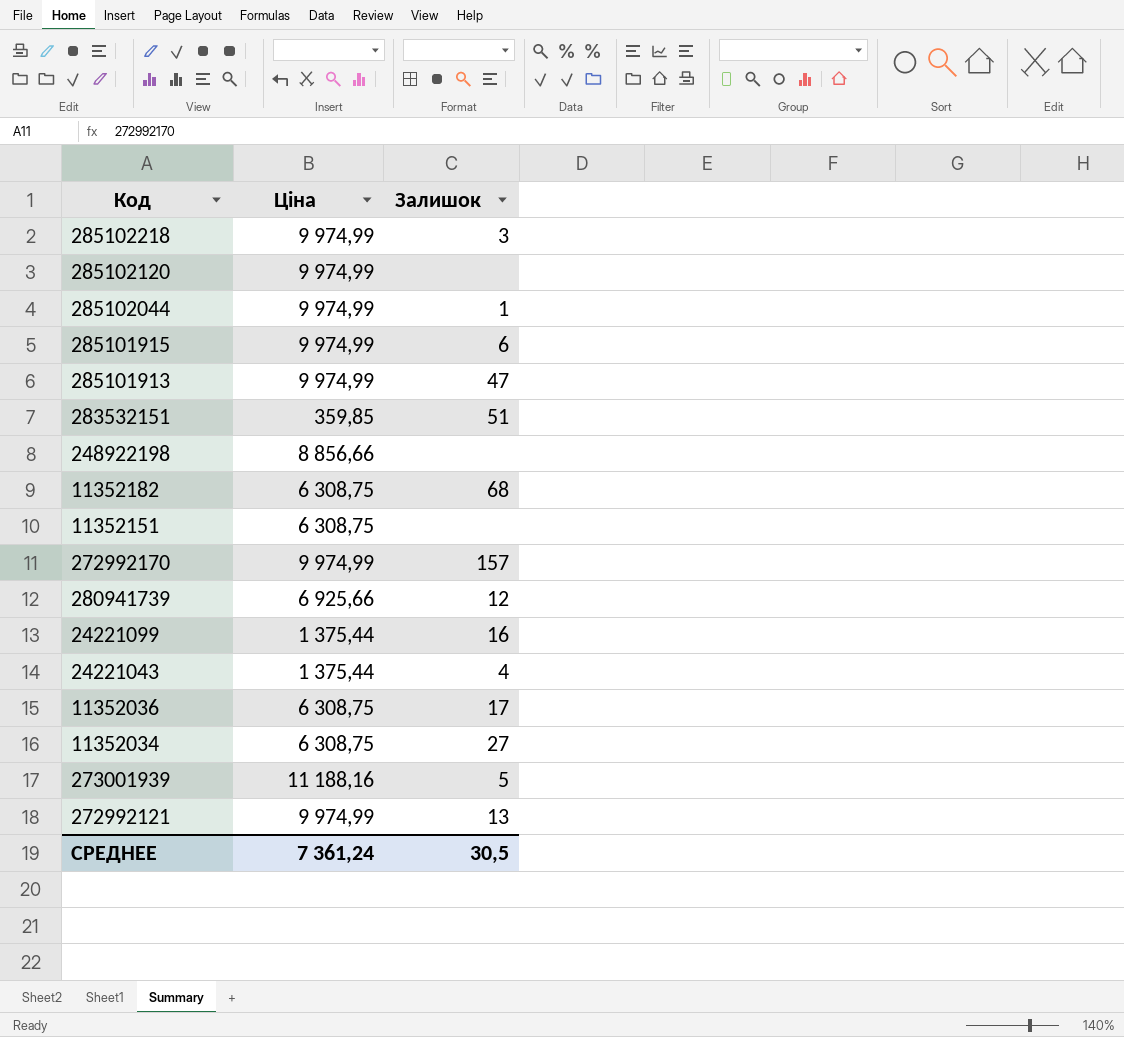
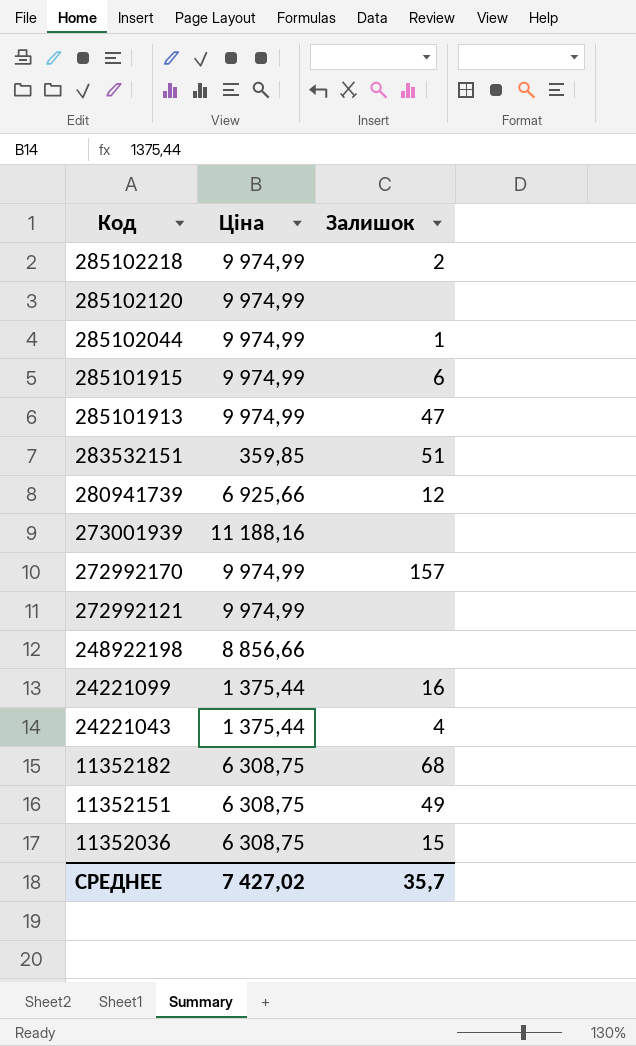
row order: none -> Код descending
row 11352034: 6 308,75 | 27 -> none
285102218 | Залишок: 3 -> 2
273001939 | Залишок: 5 -> none
272992121 | Залишок: 13 -> none
11352151 | Залишок: none -> 49
11352036 | Залишок: 17 -> 15
СРЕДНЕЕ | Ціна: 7 361,24 -> 7 427,02
СРЕДНЕЕ | Залишок: 30,5 -> 35,7

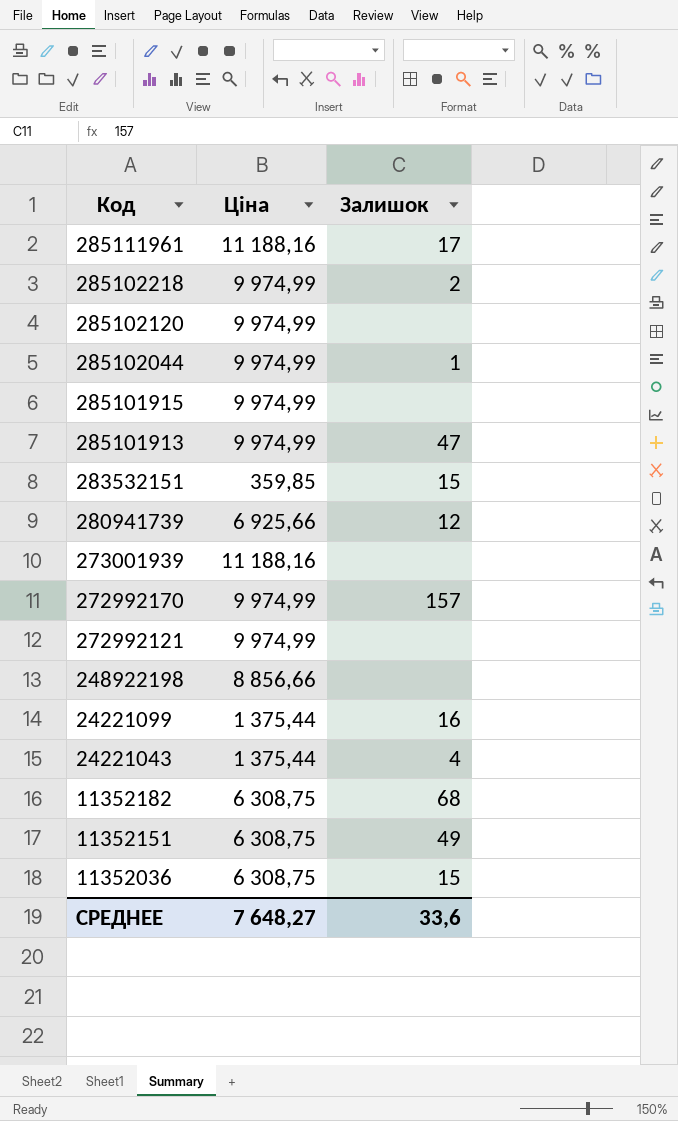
row 285111961: none -> 11 188,16 | 17
285101915 | Залишок: 6 -> none
283532151 | Залишок: 51 -> 15
СРЕДНЕЕ | Ціна: 7 427,02 -> 7 648,27
СРЕДНЕЕ | Залишок: 35,7 -> 33,6

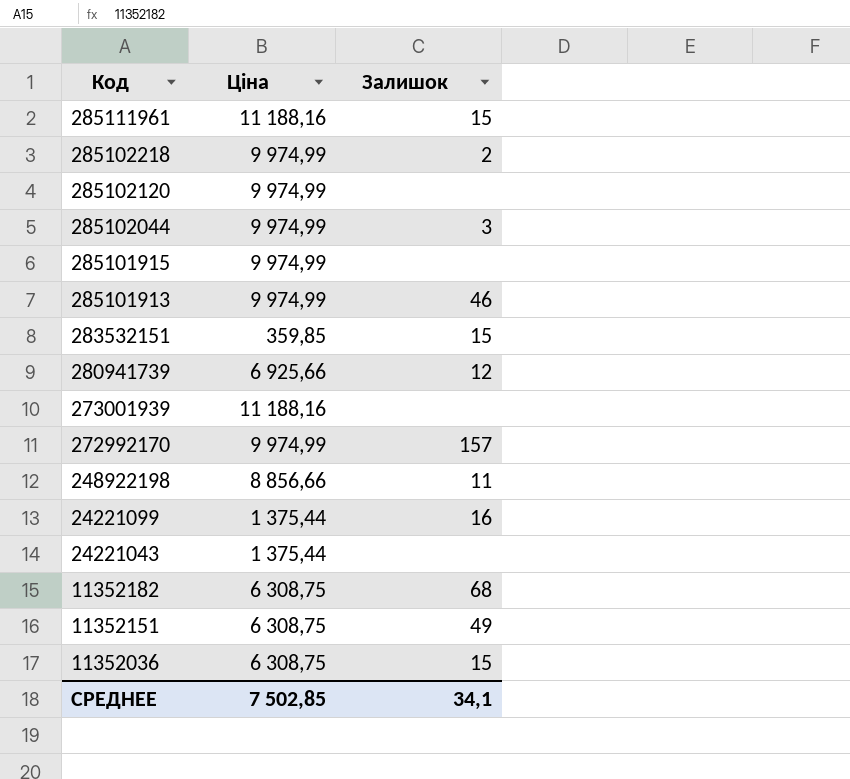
row 272992121: 9 974,99 | none -> none
285111961 | Залишок: 17 -> 15
285102044 | Залишок: 1 -> 3
285101913 | Залишок: 47 -> 46
248922198 | Залишок: none -> 11
24221043 | Залишок: 4 -> none
СРЕДНЕЕ | Ціна: 7 648,27 -> 7 502,85
СРЕДНЕЕ | Залишок: 33,6 -> 34,1

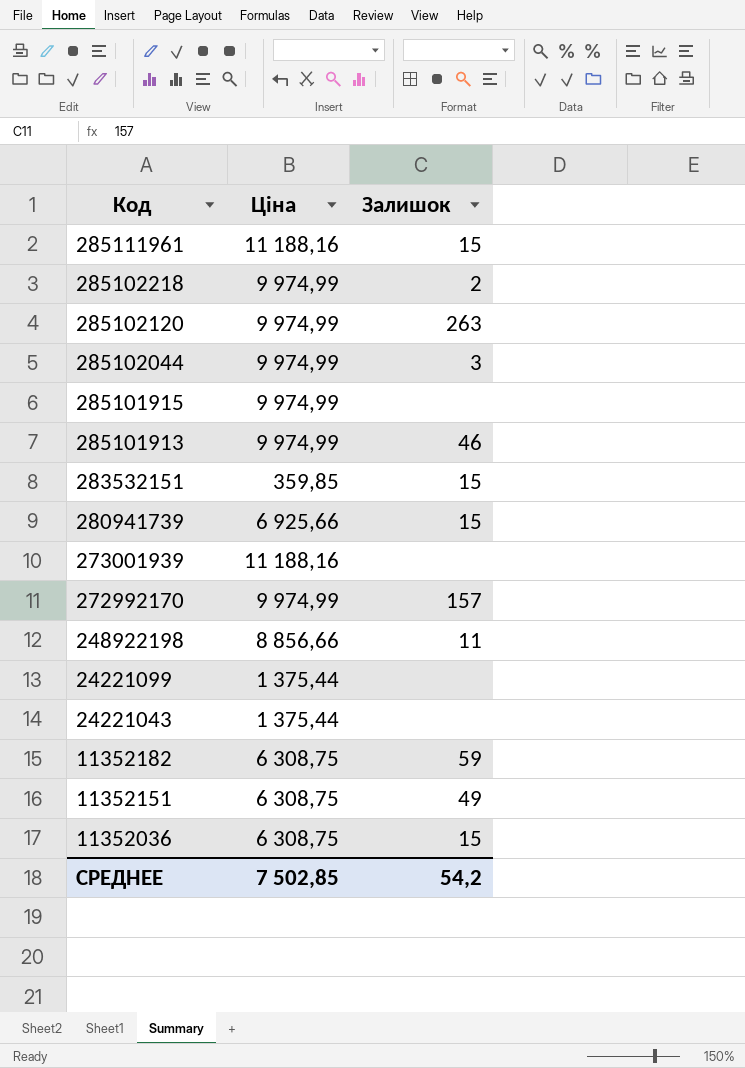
285102120 | Залишок: none -> 263
280941739 | Залишок: 12 -> 15
24221099 | Залишок: 16 -> none
11352182 | Залишок: 68 -> 59
СРЕДНЕЕ | Залишок: 34,1 -> 54,2

